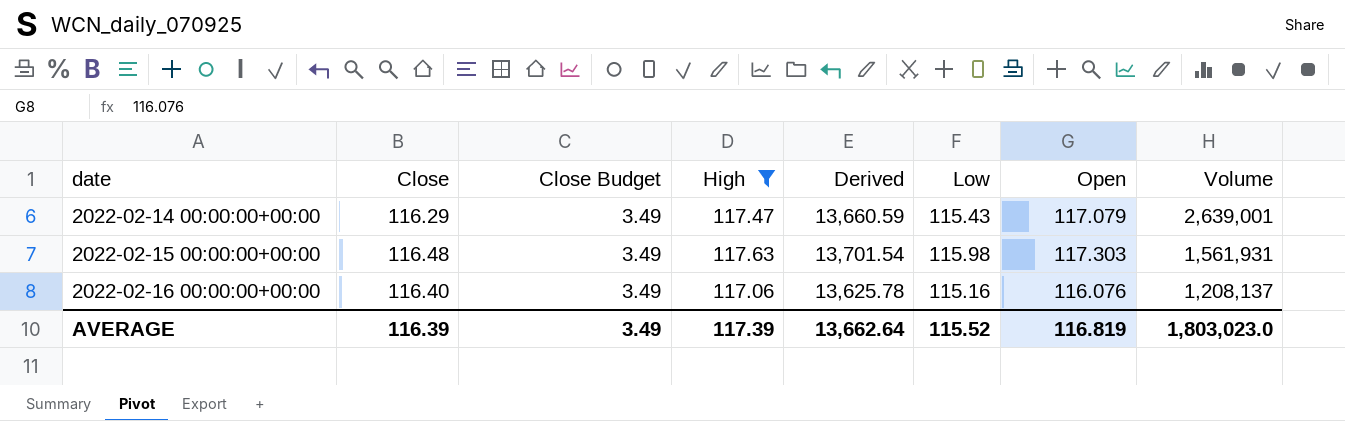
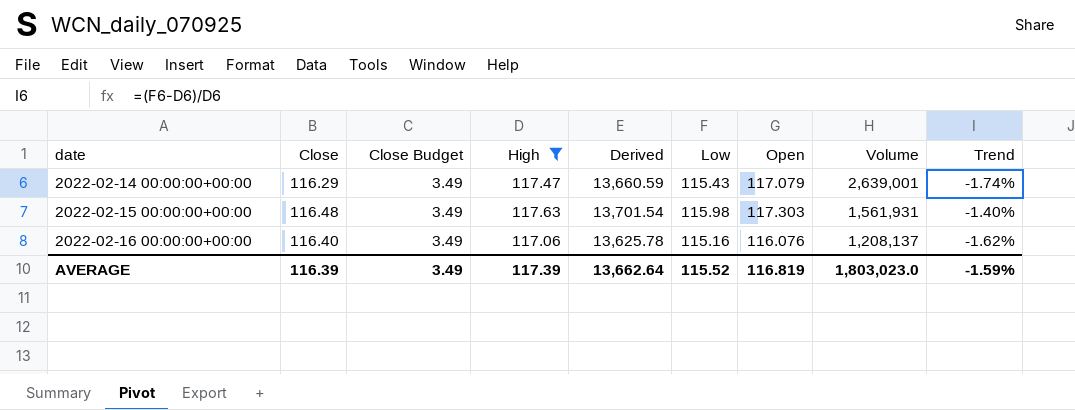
column Trend | formula: none -> ([Low] - [High]) / [High]

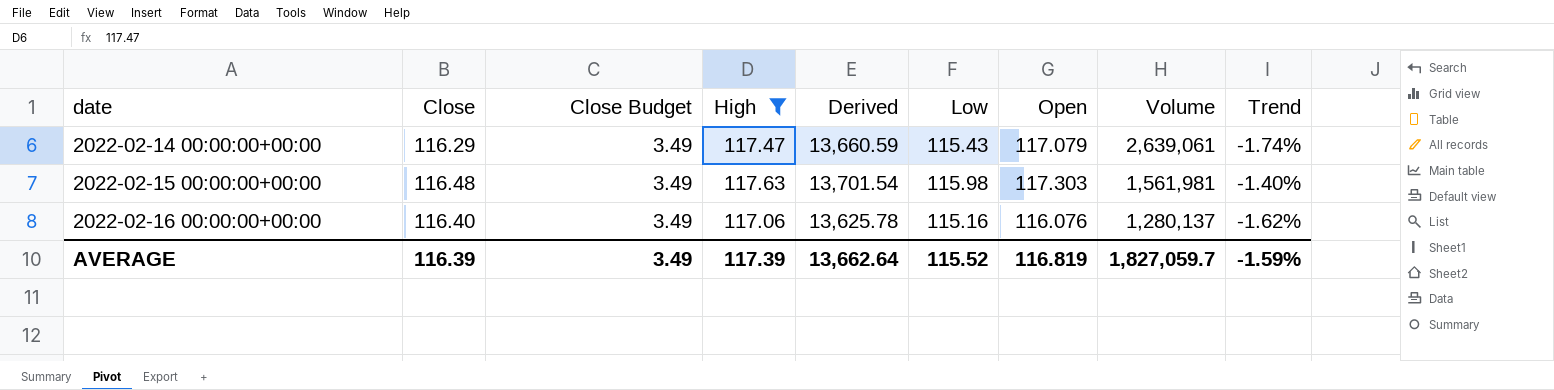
2022-02-14 00:00:00+00:00 | Volume: 2,639,001 -> 2,639,061
2022-02-15 00:00:00+00:00 | Volume: 1,561,931 -> 1,561,981
2022-02-16 00:00:00+00:00 | Volume: 1,208,137 -> 1,280,137
AVERAGE | Volume: 1,803,023.0 -> 1,827,059.7

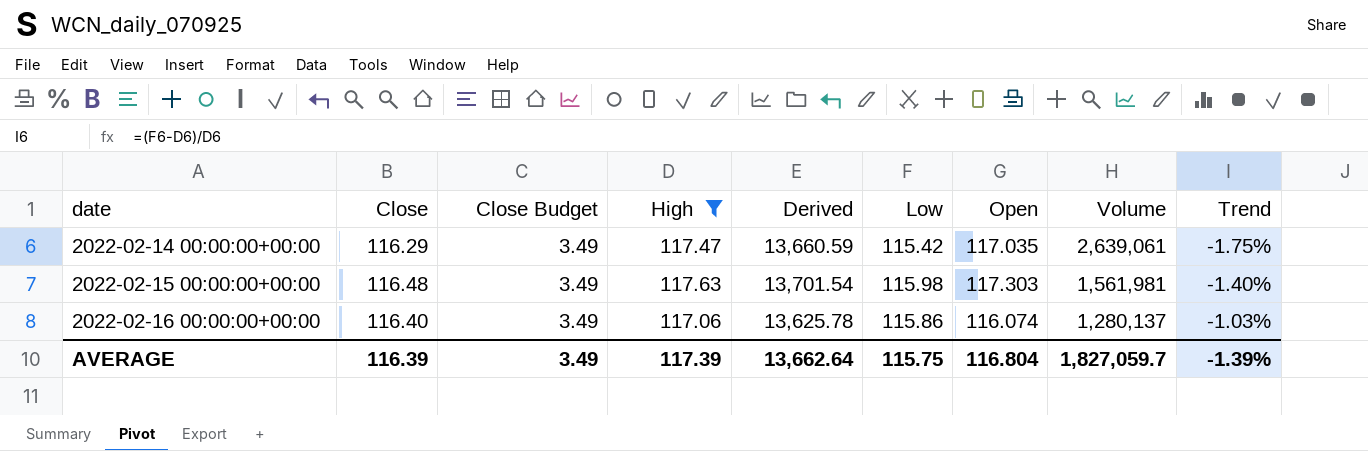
2022-02-14 00:00:00+00:00 | Low: 115.43 -> 115.42
2022-02-14 00:00:00+00:00 | Open: 117.079 -> 117.035
2022-02-14 00:00:00+00:00 | Trend: -1.74% -> -1.75%
2022-02-16 00:00:00+00:00 | Low: 115.16 -> 115.86
2022-02-16 00:00:00+00:00 | Open: 116.076 -> 116.074
2022-02-16 00:00:00+00:00 | Trend: -1.62% -> -1.03%
AVERAGE | Low: 115.52 -> 115.75
AVERAGE | Open: 116.819 -> 116.804
AVERAGE | Trend: -1.59% -> -1.39%

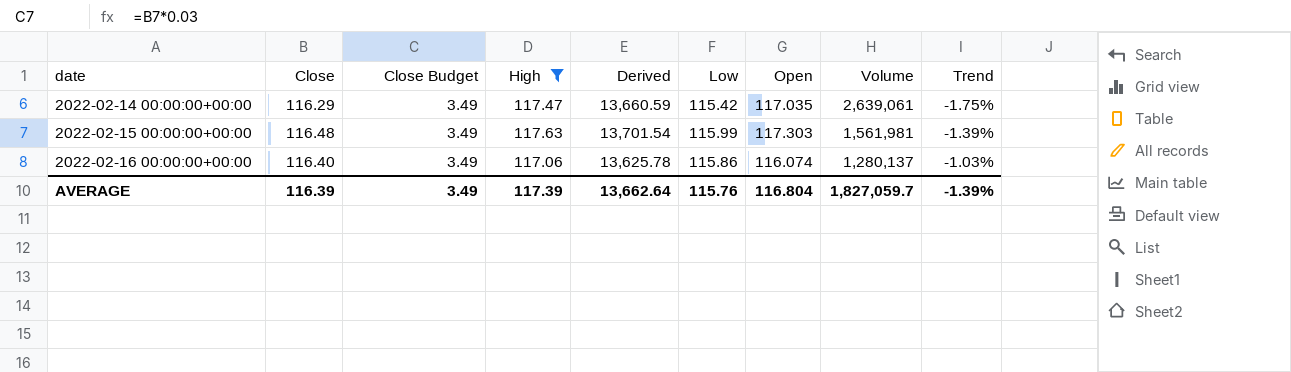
2022-02-15 00:00:00+00:00 | Low: 115.98 -> 115.99
2022-02-15 00:00:00+00:00 | Trend: -1.40% -> -1.39%
AVERAGE | Low: 115.75 -> 115.76

